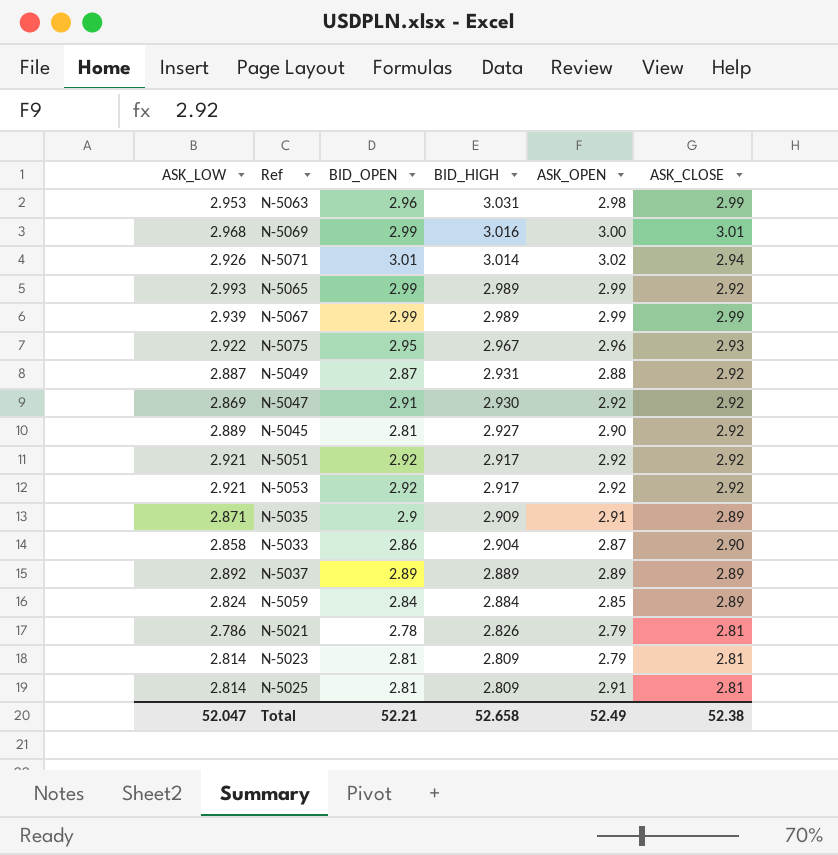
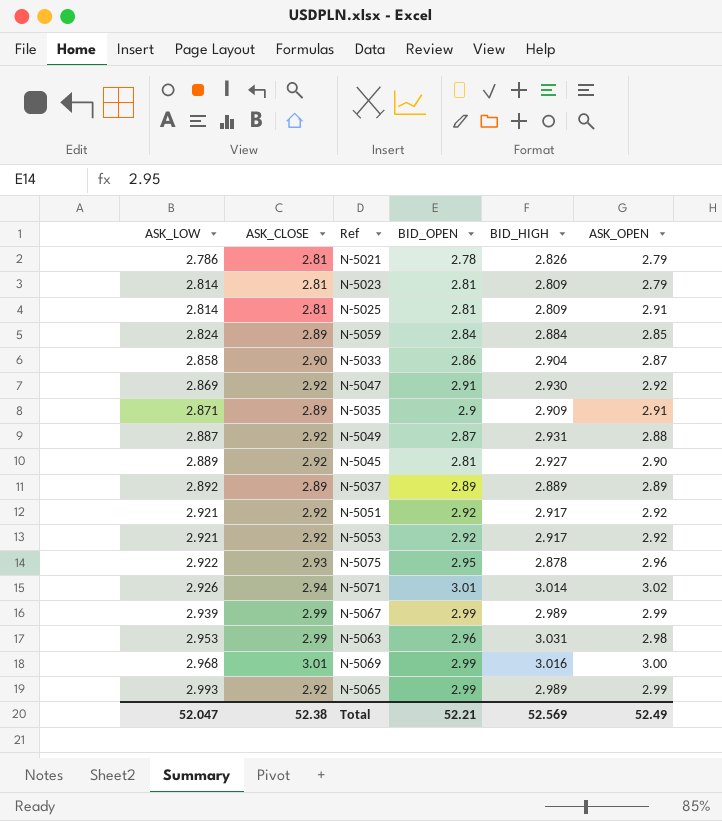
row order: BID_HIGH descending -> ASK_LOW ascending
column ASK_CLOSE | position: 6 -> 2
N-5075 | BID_HIGH: 2.967 -> 2.878
Total | BID_HIGH: 52.658 -> 52.569

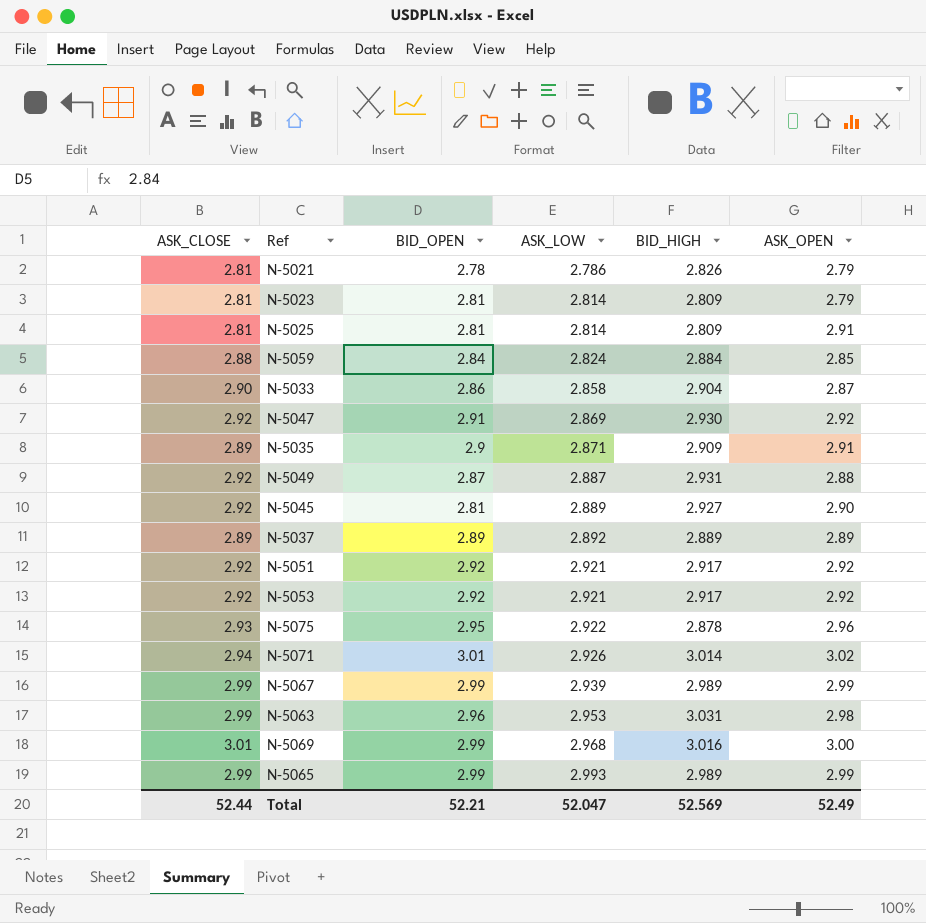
column ASK_LOW | position: 1 -> 4
N-5059 | ASK_CLOSE: 2.89 -> 2.88
N-5065 | ASK_CLOSE: 2.92 -> 2.99
Total | ASK_CLOSE: 52.38 -> 52.44

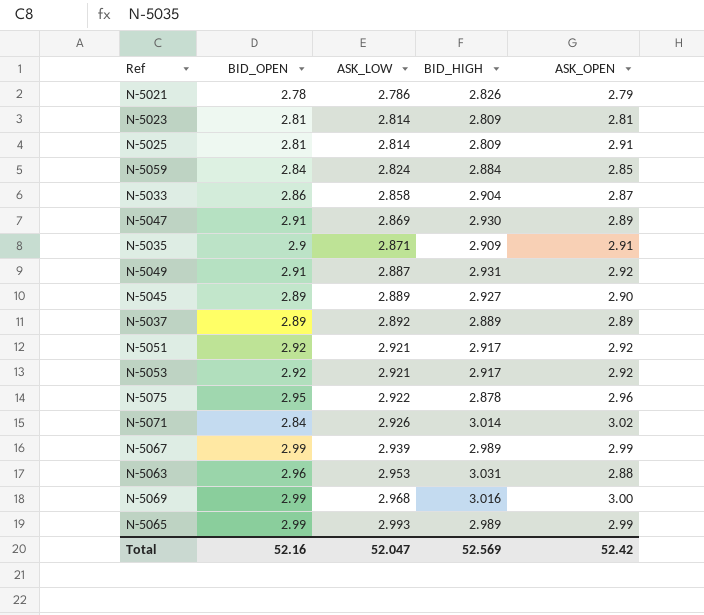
column ASK_CLOSE | position: 1 -> none
N-5023 | ASK_OPEN: 2.79 -> 2.81
N-5047 | ASK_OPEN: 2.92 -> 2.89
N-5049 | BID_OPEN: 2.87 -> 2.91
N-5049 | ASK_OPEN: 2.88 -> 2.92
N-5045 | BID_OPEN: 2.81 -> 2.89
N-5071 | BID_OPEN: 3.01 -> 2.84
N-5063 | ASK_OPEN: 2.98 -> 2.88
Total | BID_OPEN: 52.21 -> 52.16
Total | ASK_OPEN: 52.49 -> 52.42

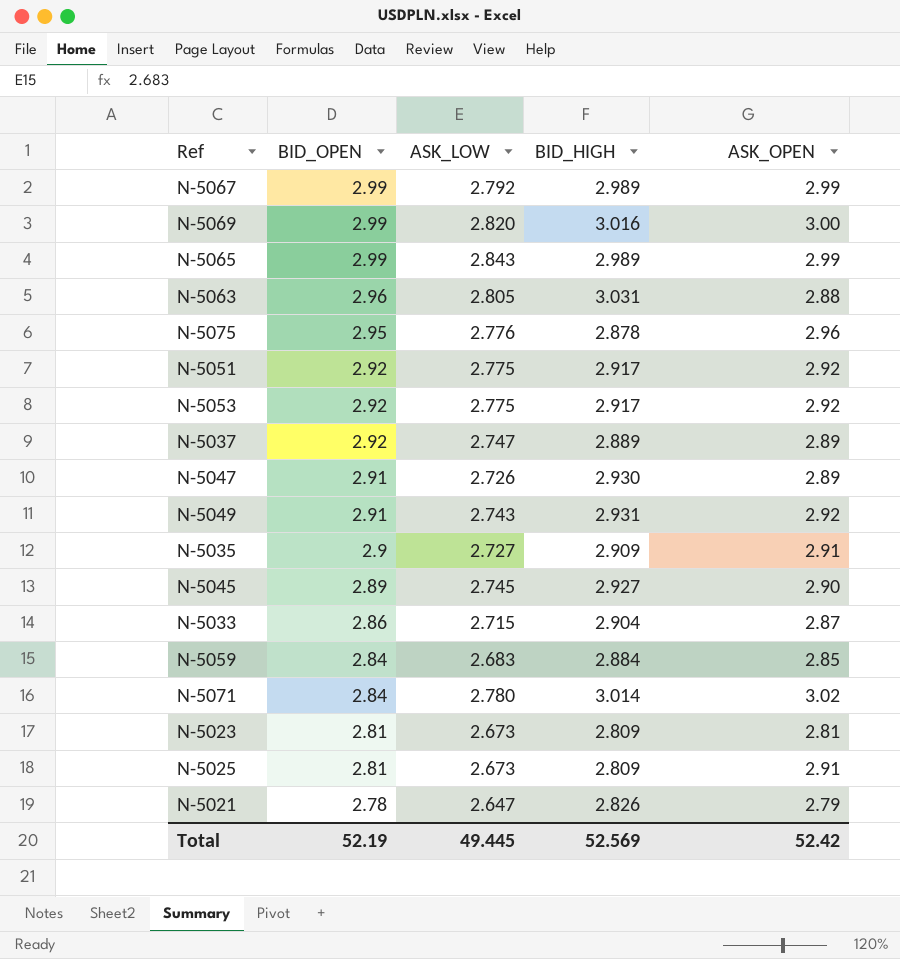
row order: ASK_LOW ascending -> BID_OPEN descending
N-5067 | ASK_LOW: 2.939 -> 2.792
N-5069 | ASK_LOW: 2.968 -> 2.820
N-5065 | ASK_LOW: 2.993 -> 2.843
N-5063 | ASK_LOW: 2.953 -> 2.805
N-5075 | ASK_LOW: 2.922 -> 2.776
N-5051 | ASK_LOW: 2.921 -> 2.775
N-5053 | ASK_LOW: 2.921 -> 2.775
N-5037 | BID_OPEN: 2.89 -> 2.92
N-5037 | ASK_LOW: 2.892 -> 2.747
N-5047 | ASK_LOW: 2.869 -> 2.726
N-5049 | ASK_LOW: 2.887 -> 2.743
N-5035 | ASK_LOW: 2.871 -> 2.727
N-5045 | ASK_LOW: 2.889 -> 2.745
N-5033 | ASK_LOW: 2.858 -> 2.715
N-5059 | ASK_LOW: 2.824 -> 2.683
N-5071 | ASK_LOW: 2.926 -> 2.780
N-5023 | ASK_LOW: 2.814 -> 2.673
N-5025 | ASK_LOW: 2.814 -> 2.673
N-5021 | ASK_LOW: 2.786 -> 2.647
Total | BID_OPEN: 52.16 -> 52.19
Total | ASK_LOW: 52.047 -> 49.445

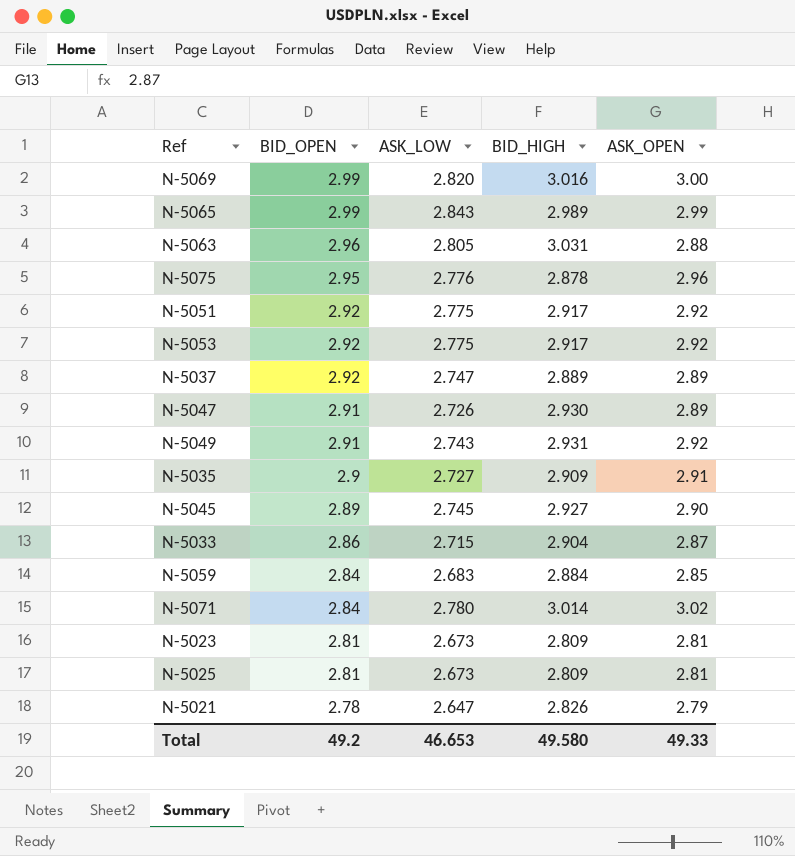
row N-5067: 2.99 | 2.792 | 2.989 | 2.99 -> none
N-5025 | ASK_OPEN: 2.91 -> 2.81
Total | BID_OPEN: 52.19 -> 49.2
Total | ASK_LOW: 49.445 -> 46.653
Total | BID_HIGH: 52.569 -> 49.580
Total | ASK_OPEN: 52.42 -> 49.33

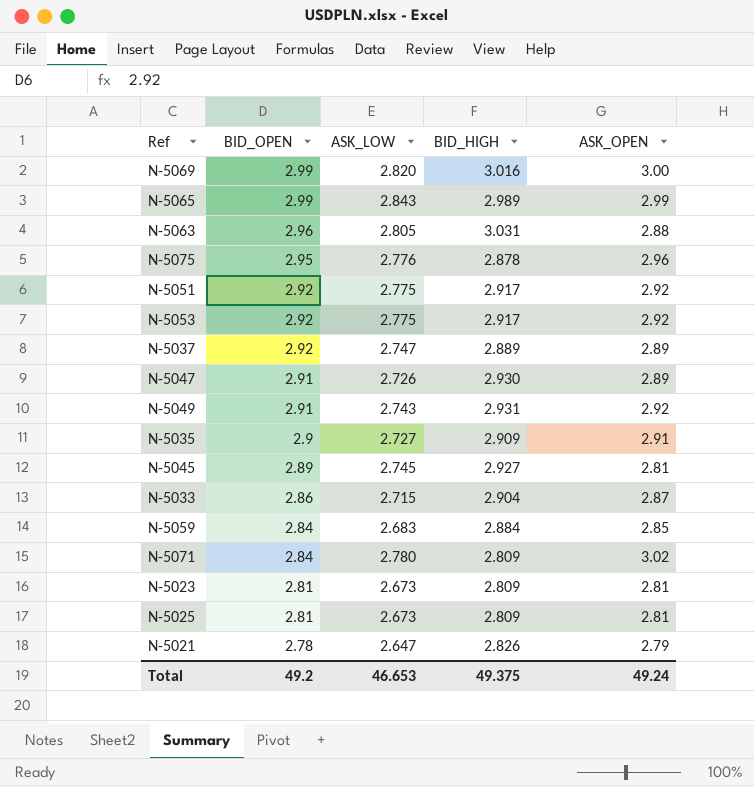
N-5045 | ASK_OPEN: 2.90 -> 2.81
N-5071 | BID_HIGH: 3.014 -> 2.809
Total | BID_HIGH: 49.580 -> 49.375
Total | ASK_OPEN: 49.33 -> 49.24

